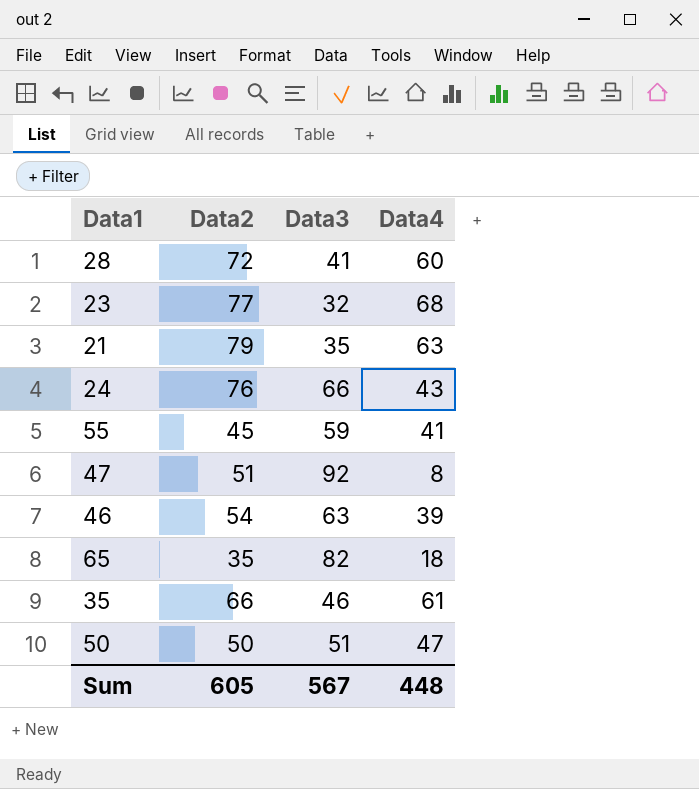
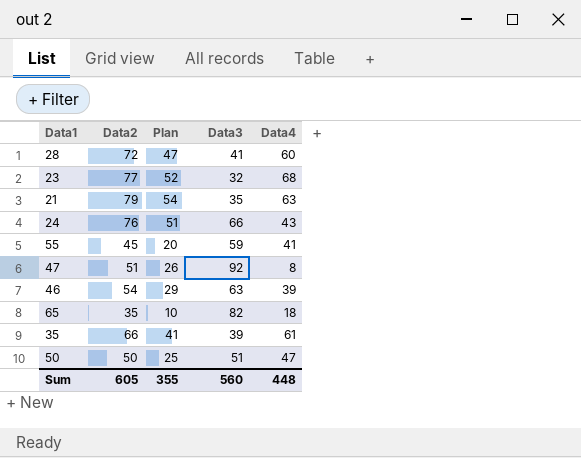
column Plan | formula: none -> [Data2] - 25
35 | Data3: 46 -> 39
Sum | Data3: 567 -> 560

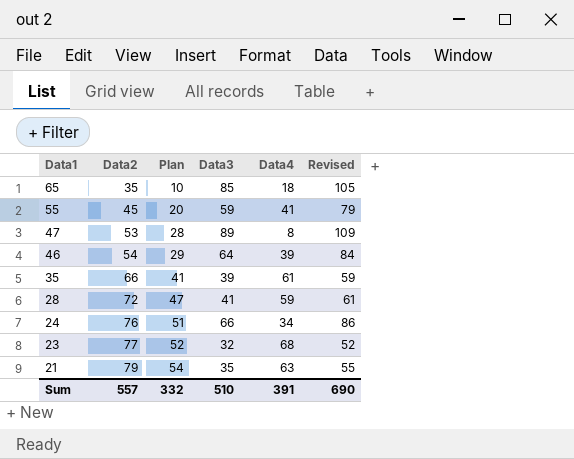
row order: none -> Data1 descending
column Revised | formula: none -> [Data3] + 20
row 50: 50 | 25 | 51 | 47 -> none
65 | Data3: 82 -> 85
47 | Data2: 51 -> 53
47 | Plan: 26 -> 28
47 | Data3: 92 -> 89
46 | Data3: 63 -> 64
28 | Data4: 60 -> 59
24 | Data4: 43 -> 34
Sum | Data2: 605 -> 557
Sum | Plan: 355 -> 332
Sum | Data3: 560 -> 510
Sum | Data4: 448 -> 391

